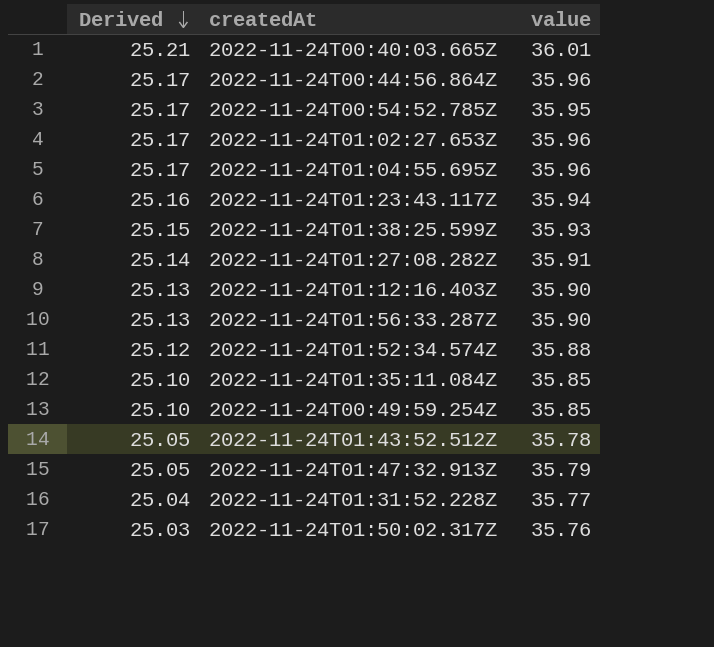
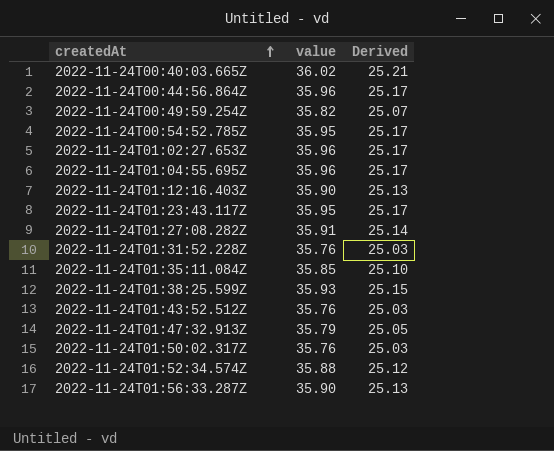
row order: Derived descending -> createdAt ascending
column Derived | position: 1 -> 3
2022-11-24T00:40:03.665Z | value: 36.01 -> 36.02
2022-11-24T00:49:59.254Z | value: 35.85 -> 35.82
2022-11-24T00:49:59.254Z | Derived: 25.10 -> 25.07
2022-11-24T01:23:43.117Z | value: 35.94 -> 35.95
2022-11-24T01:23:43.117Z | Derived: 25.16 -> 25.17
2022-11-24T01:31:52.228Z | value: 35.77 -> 35.76
2022-11-24T01:31:52.228Z | Derived: 25.04 -> 25.03
2022-11-24T01:43:52.512Z | value: 35.78 -> 35.76
2022-11-24T01:43:52.512Z | Derived: 25.05 -> 25.03

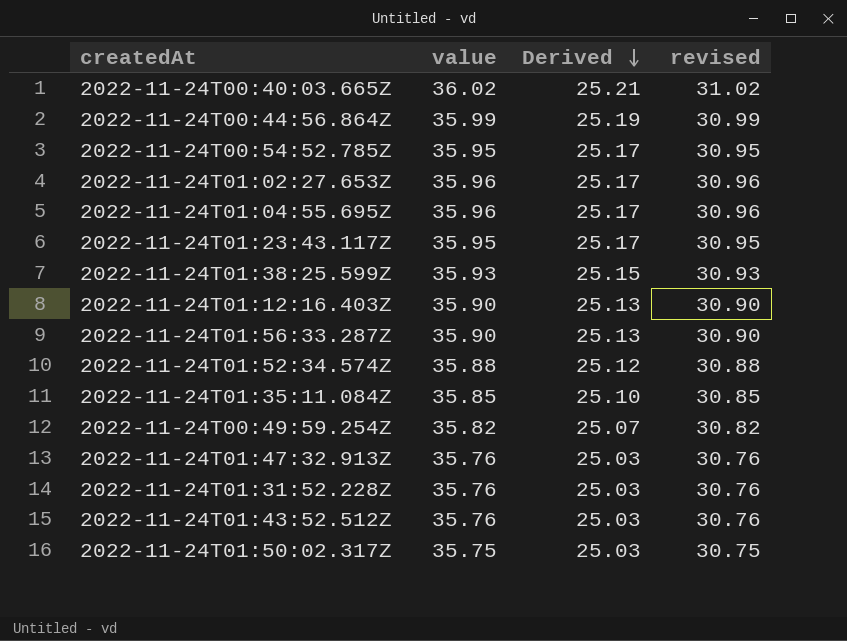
row order: createdAt ascending -> Derived descending
column revised | formula: none -> [value] - 5
row 2022-11-24T01:27:08.282Z: 35.91 | 25.14 -> none
2022-11-24T00:44:56.864Z | value: 35.96 -> 35.99
2022-11-24T00:44:56.864Z | Derived: 25.17 -> 25.19
2022-11-24T01:47:32.913Z | value: 35.79 -> 35.76
2022-11-24T01:47:32.913Z | Derived: 25.05 -> 25.03
2022-11-24T01:50:02.317Z | value: 35.76 -> 35.75

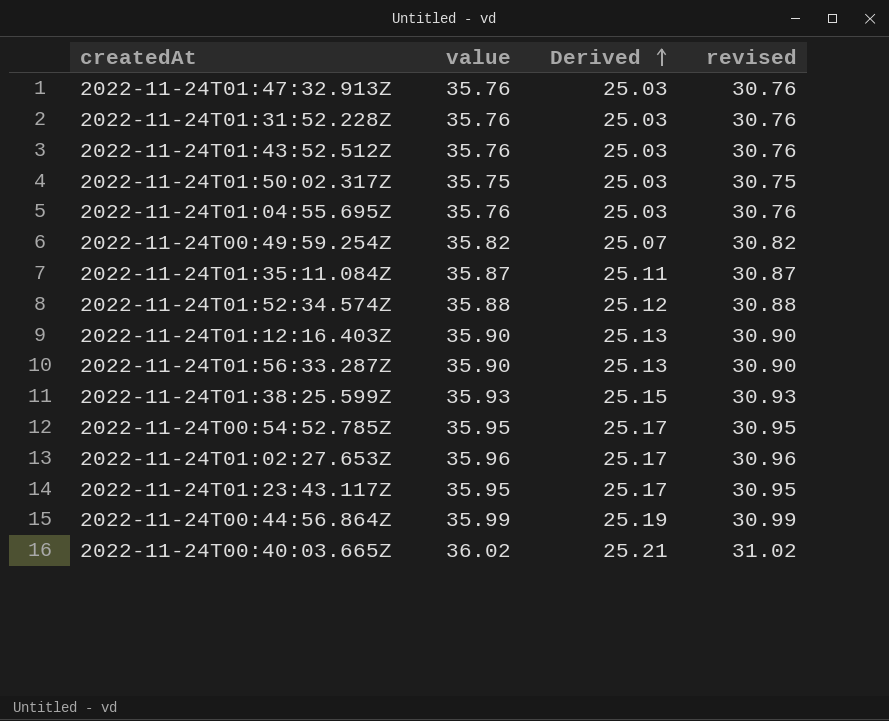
row order: Derived descending -> Derived ascending
2022-11-24T01:04:55.695Z | value: 35.96 -> 35.76
2022-11-24T01:04:55.695Z | Derived: 25.17 -> 25.03
2022-11-24T01:04:55.695Z | revised: 30.96 -> 30.76
2022-11-24T01:35:11.084Z | value: 35.85 -> 35.87
2022-11-24T01:35:11.084Z | Derived: 25.10 -> 25.11
2022-11-24T01:35:11.084Z | revised: 30.85 -> 30.87

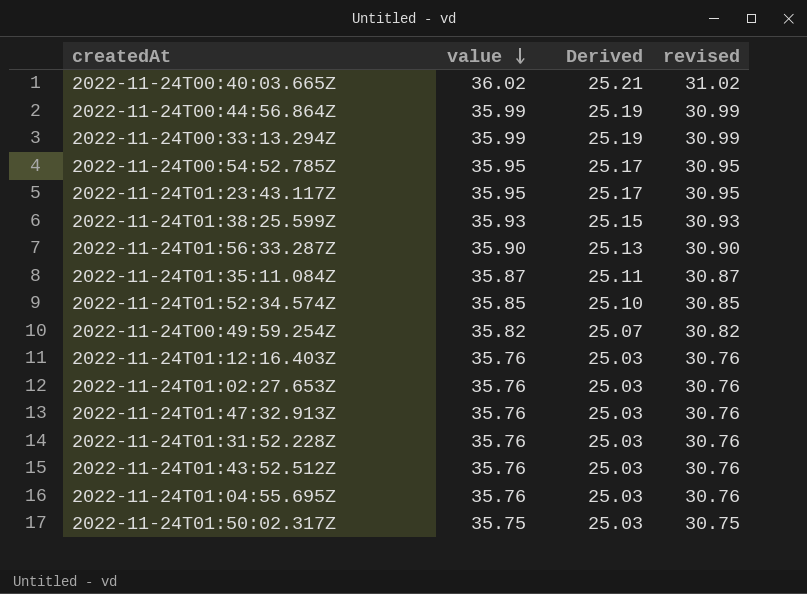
row order: Derived ascending -> value descending
row 2022-11-24T00:33:13.294Z: none -> 35.99 | 25.19 | 30.99
2022-11-24T01:52:34.574Z | value: 35.88 -> 35.85
2022-11-24T01:52:34.574Z | Derived: 25.12 -> 25.10
2022-11-24T01:52:34.574Z | revised: 30.88 -> 30.85
2022-11-24T01:12:16.403Z | value: 35.90 -> 35.76
2022-11-24T01:12:16.403Z | Derived: 25.13 -> 25.03
2022-11-24T01:12:16.403Z | revised: 30.90 -> 30.76
2022-11-24T01:02:27.653Z | value: 35.96 -> 35.76
2022-11-24T01:02:27.653Z | Derived: 25.17 -> 25.03
2022-11-24T01:02:27.653Z | revised: 30.96 -> 30.76

